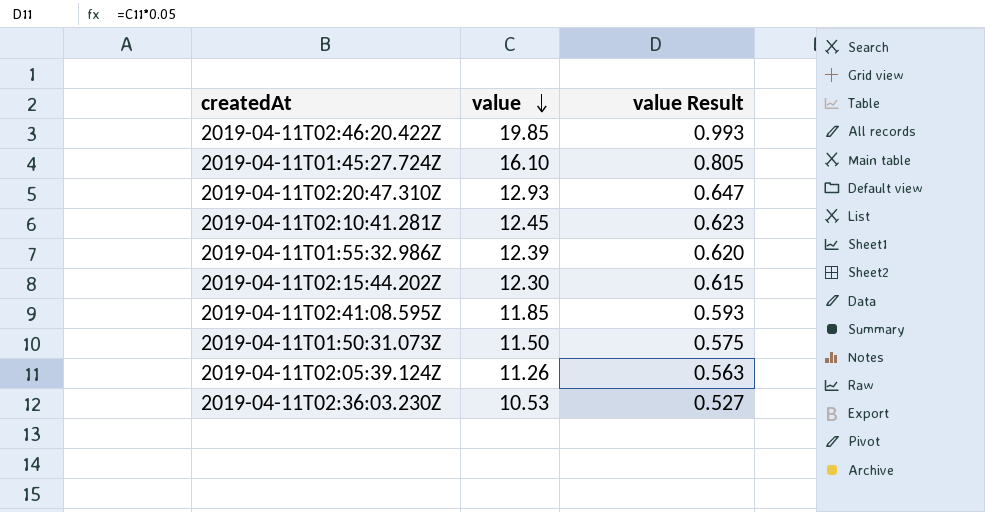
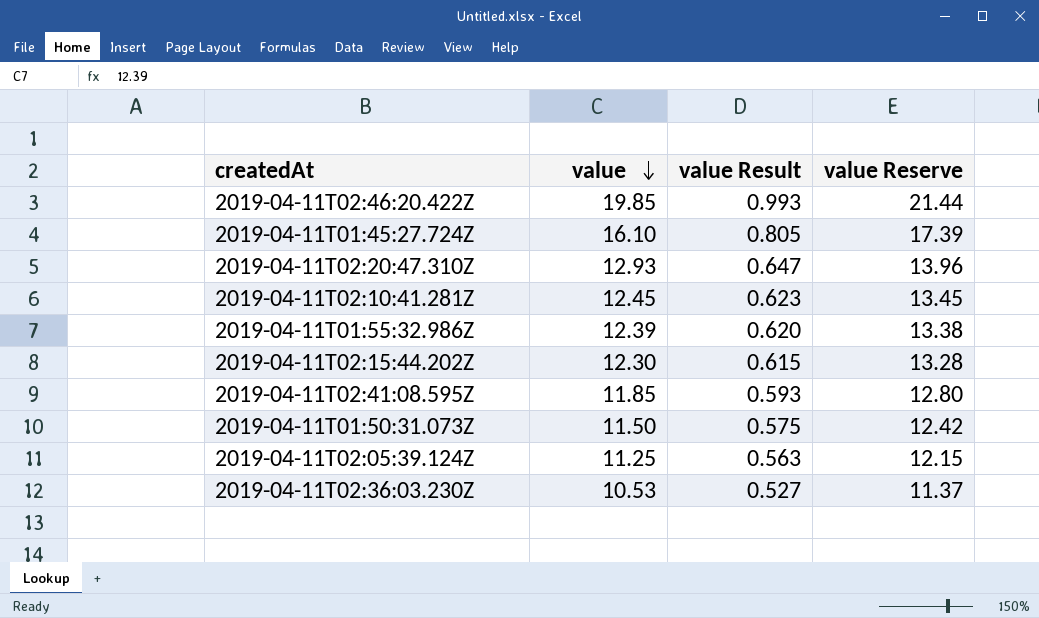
column value Reserve | formula: none -> [value] * 1.08
2019-04-11T02:05:39.124Z | value: 11.26 -> 11.25

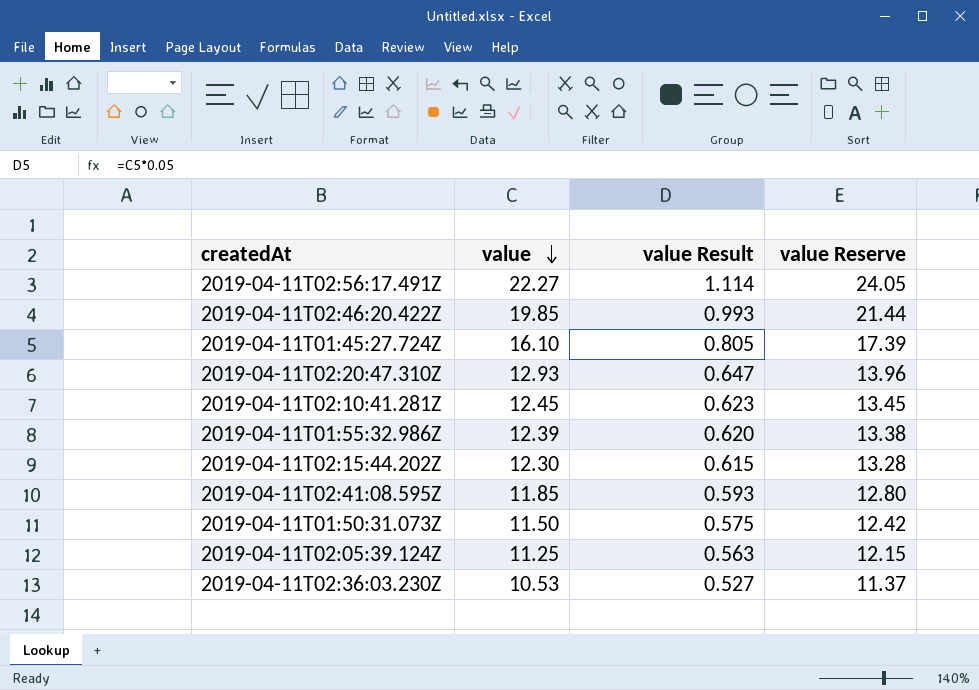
row 2019-04-11T02:56:17.491Z: none -> 22.27 | 1.114 | 24.05

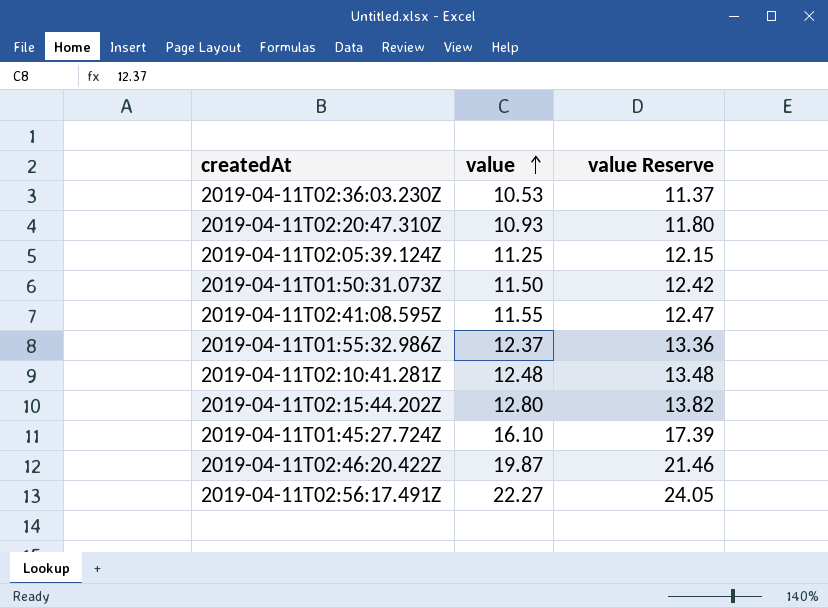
row order: value descending -> value ascending
column value Result | formula: [value] * 0.05 -> none
2019-04-11T02:20:47.310Z | value: 12.93 -> 10.93
2019-04-11T02:20:47.310Z | value Reserve: 13.96 -> 11.80
2019-04-11T02:41:08.595Z | value: 11.85 -> 11.55
2019-04-11T02:41:08.595Z | value Reserve: 12.80 -> 12.47
2019-04-11T01:55:32.986Z | value: 12.39 -> 12.37
2019-04-11T01:55:32.986Z | value Reserve: 13.38 -> 13.36
2019-04-11T02:10:41.281Z | value: 12.45 -> 12.48
2019-04-11T02:10:41.281Z | value Reserve: 13.45 -> 13.48
2019-04-11T02:15:44.202Z | value: 12.30 -> 12.80
2019-04-11T02:15:44.202Z | value Reserve: 13.28 -> 13.82
2019-04-11T02:46:20.422Z | value: 19.85 -> 19.87
2019-04-11T02:46:20.422Z | value Reserve: 21.44 -> 21.46

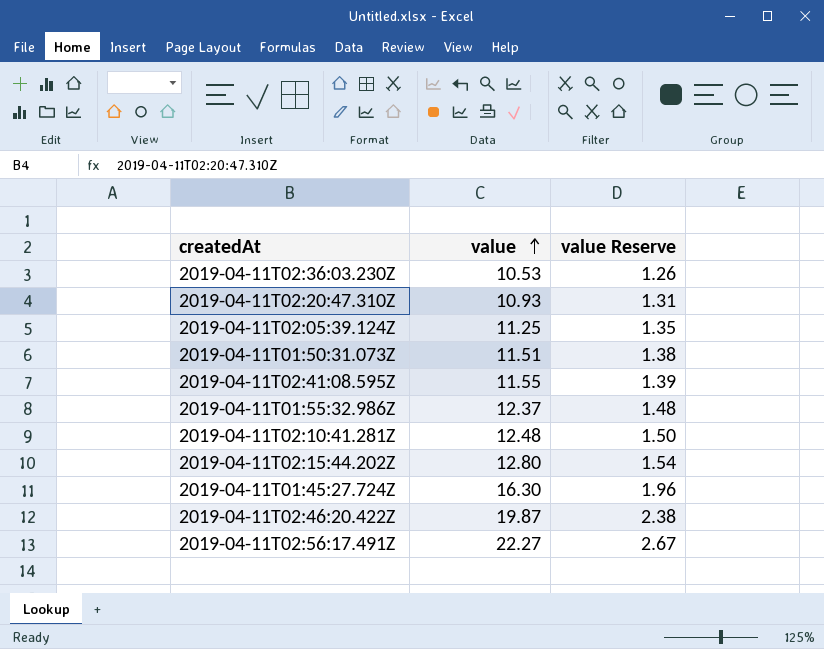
column value Reserve | formula: [value] * 1.08 -> [value] * 0.12
2019-04-11T01:50:31.073Z | value: 11.50 -> 11.51
2019-04-11T01:45:27.724Z | value: 16.10 -> 16.30

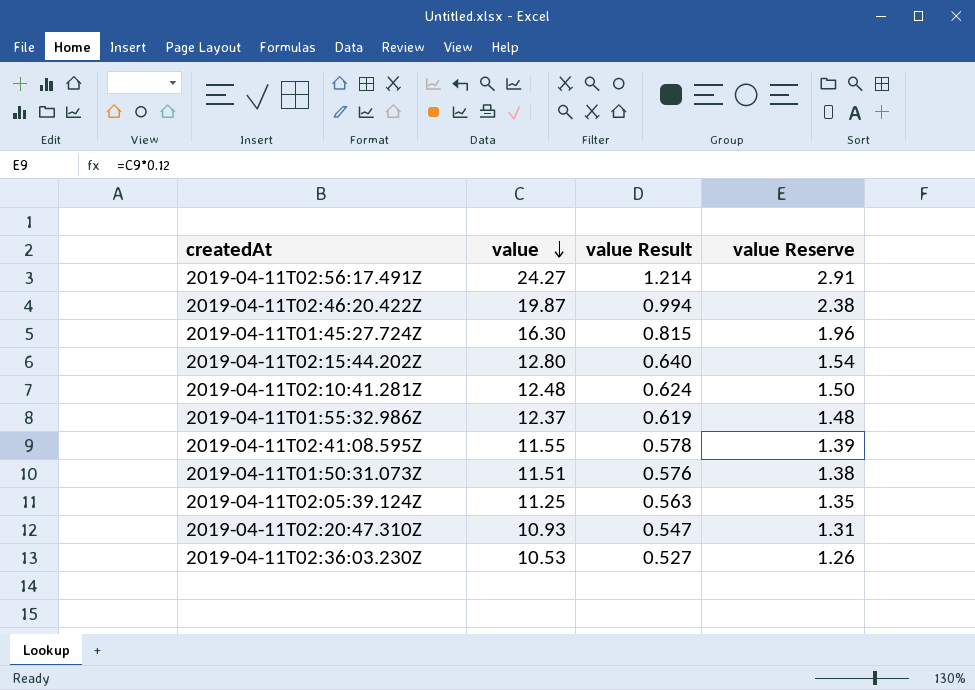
row order: value ascending -> value descending
column value Result | formula: none -> [value] * 0.05
2019-04-11T02:56:17.491Z | value: 22.27 -> 24.27
2019-04-11T02:56:17.491Z | value Reserve: 2.67 -> 2.91

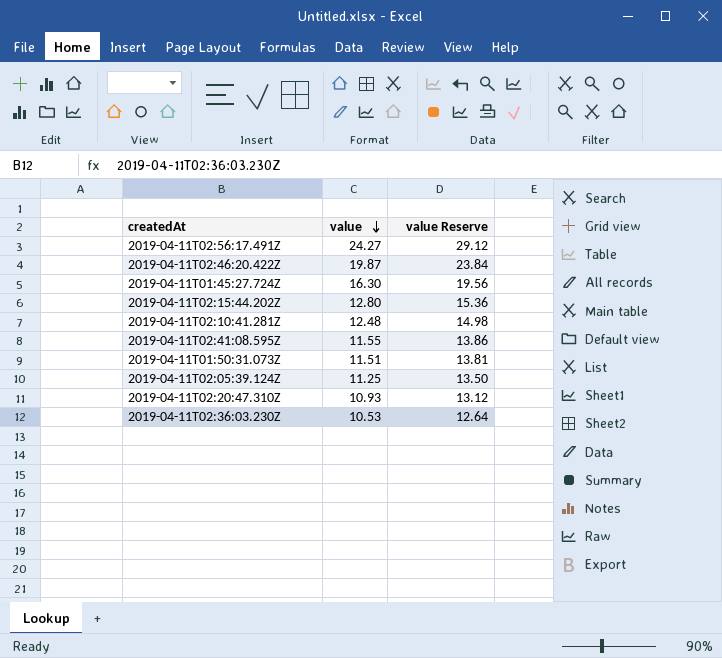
column value Result | formula: [value] * 0.05 -> none
column value Reserve | formula: [value] * 0.12 -> [value] * 1.2
row 2019-04-11T01:55:32.986Z: 12.37 | 0.619 | 1.48 -> none

